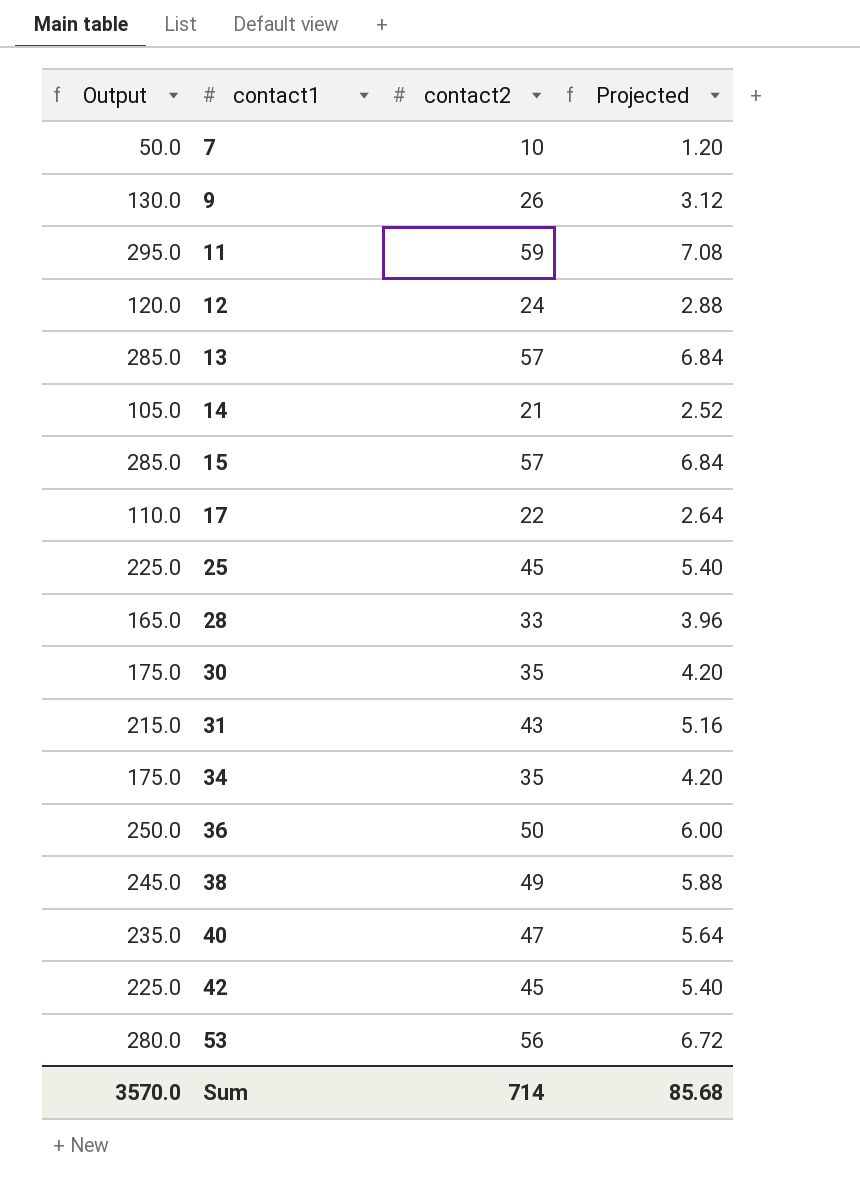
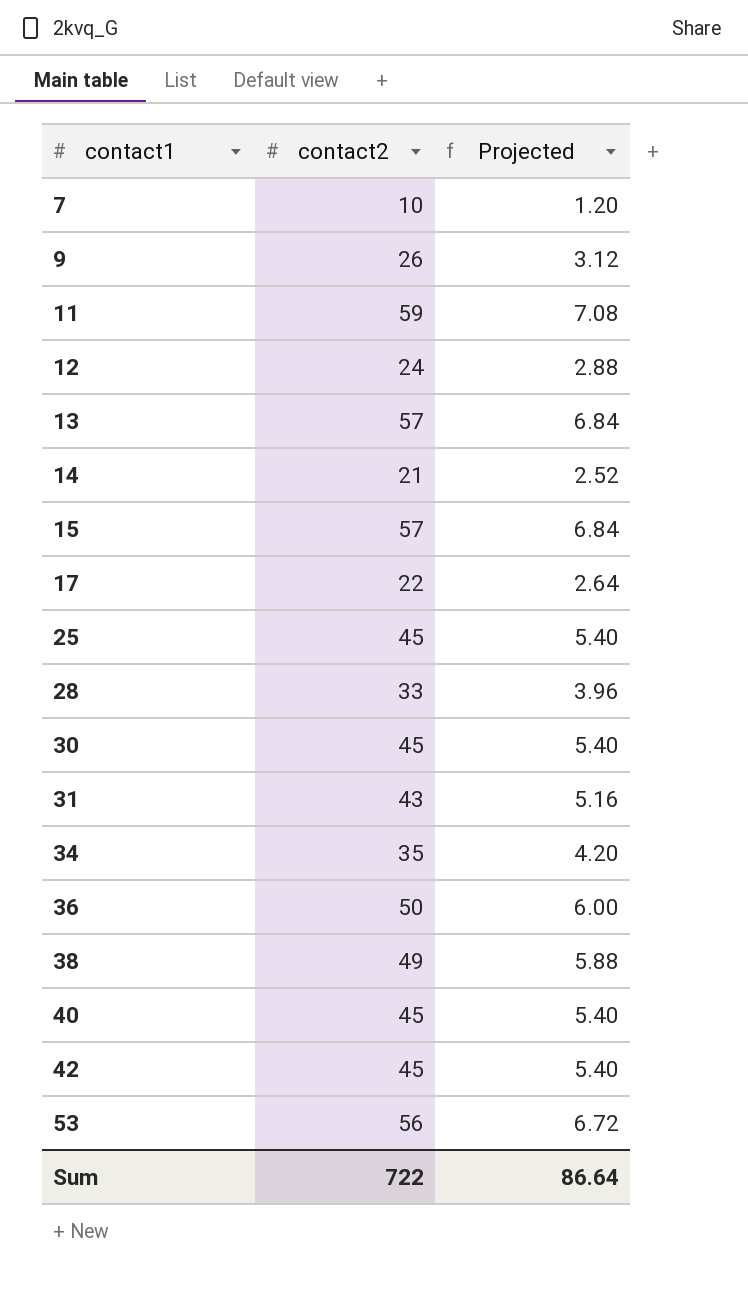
column Output | formula: [contact2] * 5 -> none
30 | contact2: 35 -> 45
30 | Projected: 4.20 -> 5.40
40 | contact2: 47 -> 45
40 | Projected: 5.64 -> 5.40
Sum | contact2: 714 -> 722
Sum | Projected: 85.68 -> 86.64

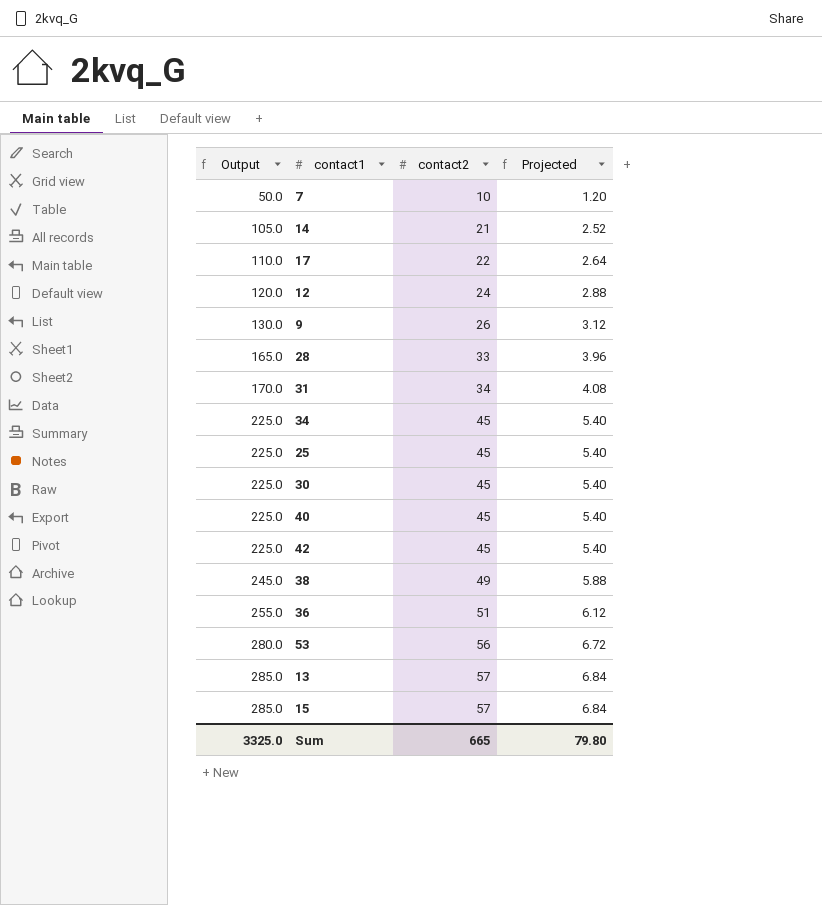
row order: contact1 ascending -> Output ascending
column Output | formula: none -> [contact2] * 5
row 11: 59 | 7.08 -> none
31 | contact2: 43 -> 34
31 | Projected: 5.16 -> 4.08
34 | contact2: 35 -> 45
34 | Projected: 4.20 -> 5.40
36 | contact2: 50 -> 51
36 | Projected: 6.00 -> 6.12
Sum | contact2: 722 -> 665
Sum | Projected: 86.64 -> 79.80

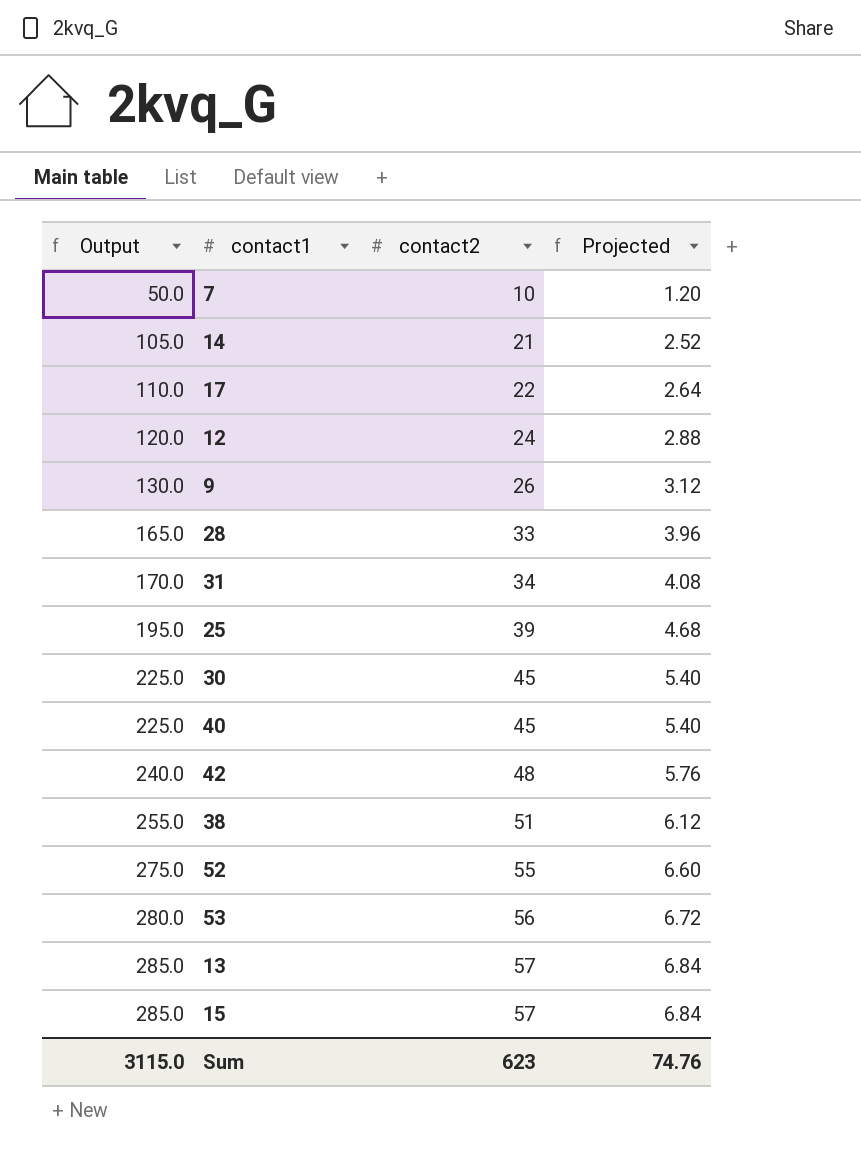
row 34: 225.0 | 45 | 5.40 -> none
row 36: 255.0 | 51 | 6.12 -> none
25 | Output: 225.0 -> 195.0
25 | contact2: 45 -> 39
25 | Projected: 5.40 -> 4.68
42 | Output: 225.0 -> 240.0
42 | contact2: 45 -> 48
42 | Projected: 5.40 -> 5.76
38 | Output: 245.0 -> 255.0
38 | contact2: 49 -> 51
38 | Projected: 5.88 -> 6.12
row 52: none -> 275.0 | 55 | 6.60
Sum | Output: 3325.0 -> 3115.0
Sum | contact2: 665 -> 623
Sum | Projected: 79.80 -> 74.76

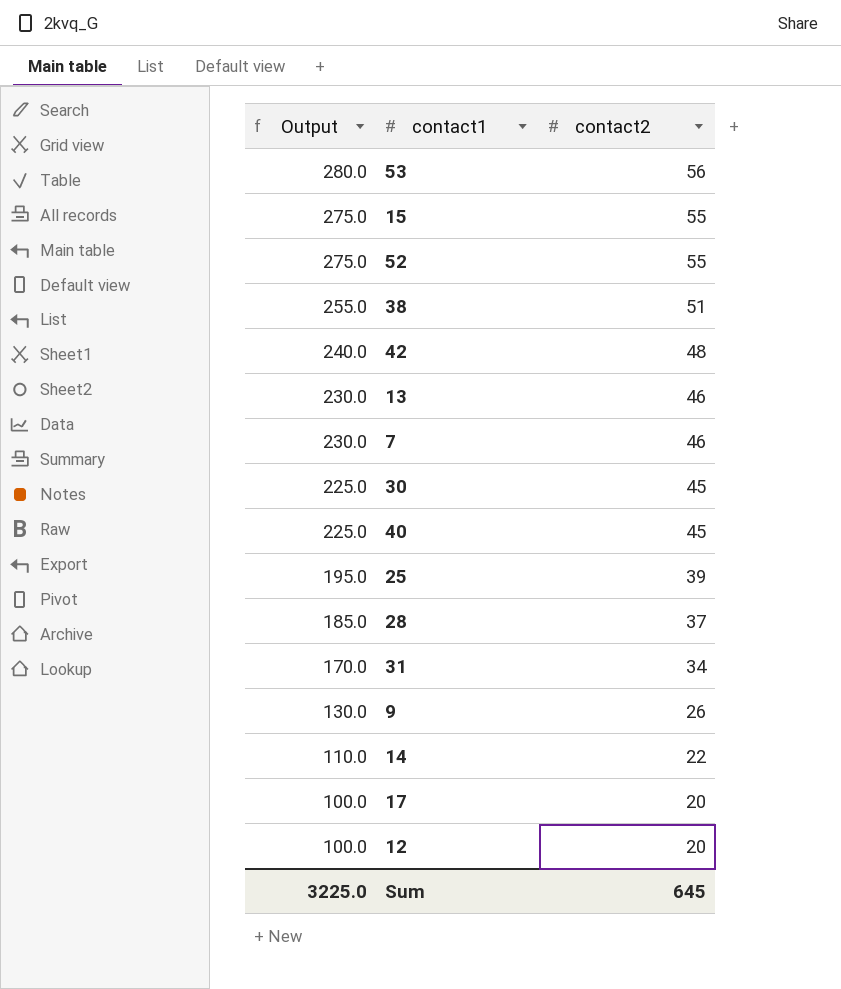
row order: Output ascending -> Output descending
column Projected | formula: [contact2] * 0.12 -> none
15 | Output: 285.0 -> 275.0
15 | contact2: 57 -> 55
13 | Output: 285.0 -> 230.0
13 | contact2: 57 -> 46
7 | Output: 50.0 -> 230.0
7 | contact2: 10 -> 46
28 | Output: 165.0 -> 185.0
28 | contact2: 33 -> 37
14 | Output: 105.0 -> 110.0
14 | contact2: 21 -> 22
17 | Output: 110.0 -> 100.0
17 | contact2: 22 -> 20
12 | Output: 120.0 -> 100.0
12 | contact2: 24 -> 20
Sum | Output: 3115.0 -> 3225.0
Sum | contact2: 623 -> 645

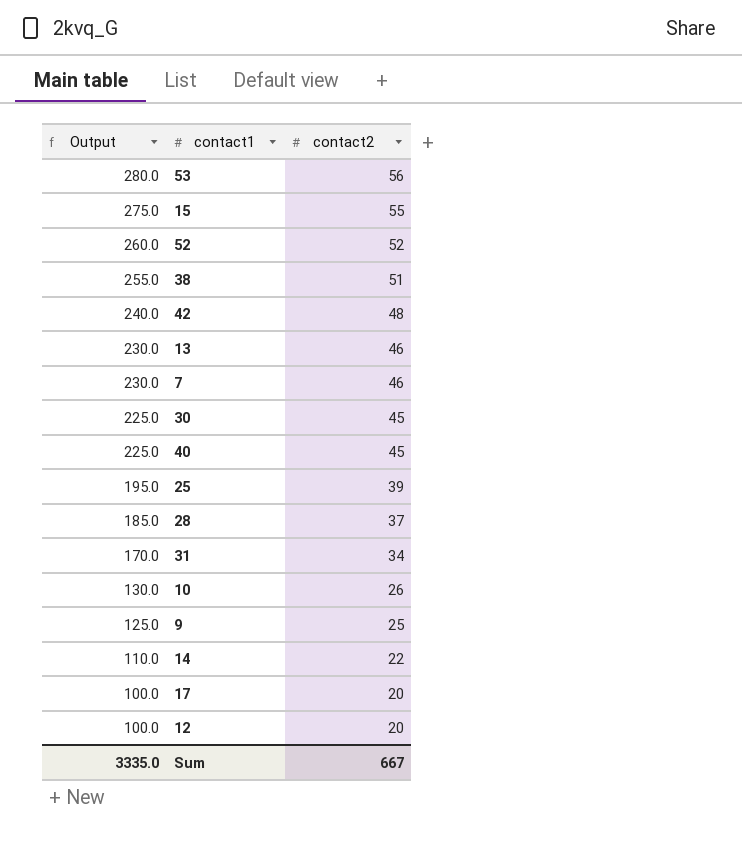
52 | Output: 275.0 -> 260.0
52 | contact2: 55 -> 52
row 10: none -> 130.0 | 26
9 | Output: 130.0 -> 125.0
9 | contact2: 26 -> 25
Sum | Output: 3225.0 -> 3335.0
Sum | contact2: 645 -> 667

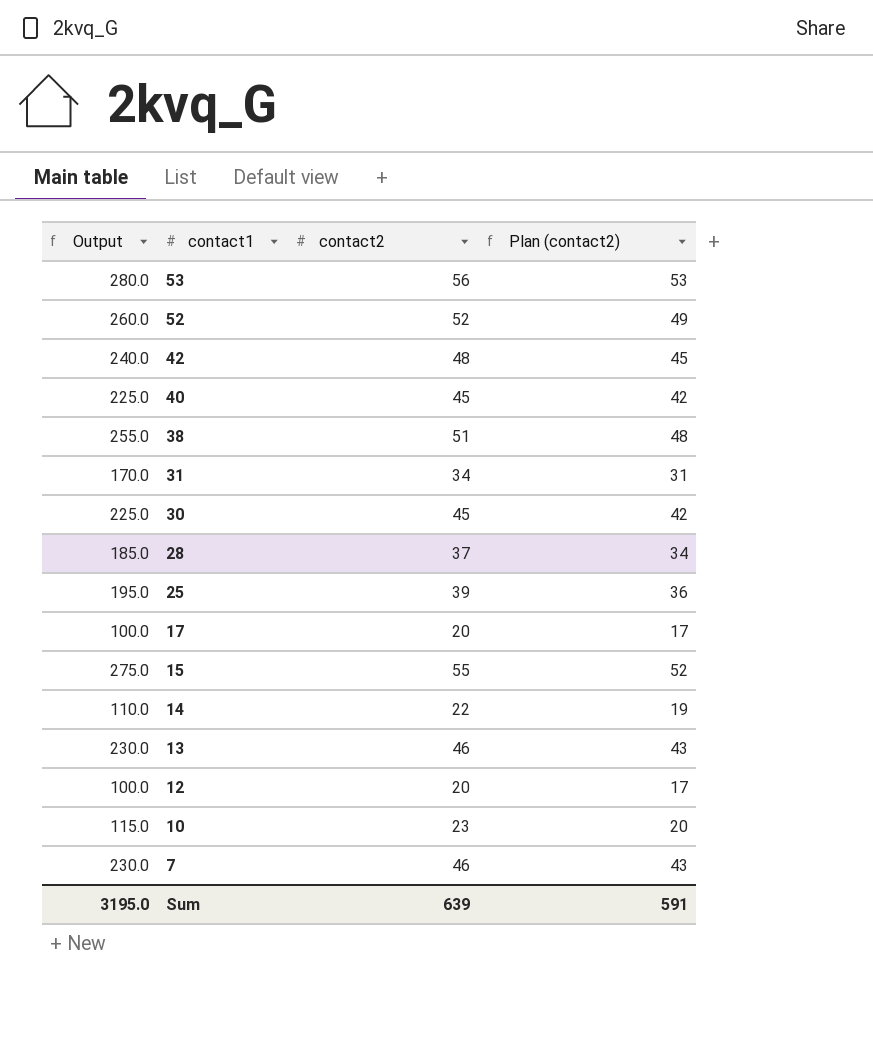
row order: Output descending -> contact1 descending
column Plan (contact2) | formula: none -> [contact2] - 3
row 9: 125.0 | 25 -> none
10 | Output: 130.0 -> 115.0
10 | contact2: 26 -> 23
Sum | Output: 3335.0 -> 3195.0
Sum | contact2: 667 -> 639

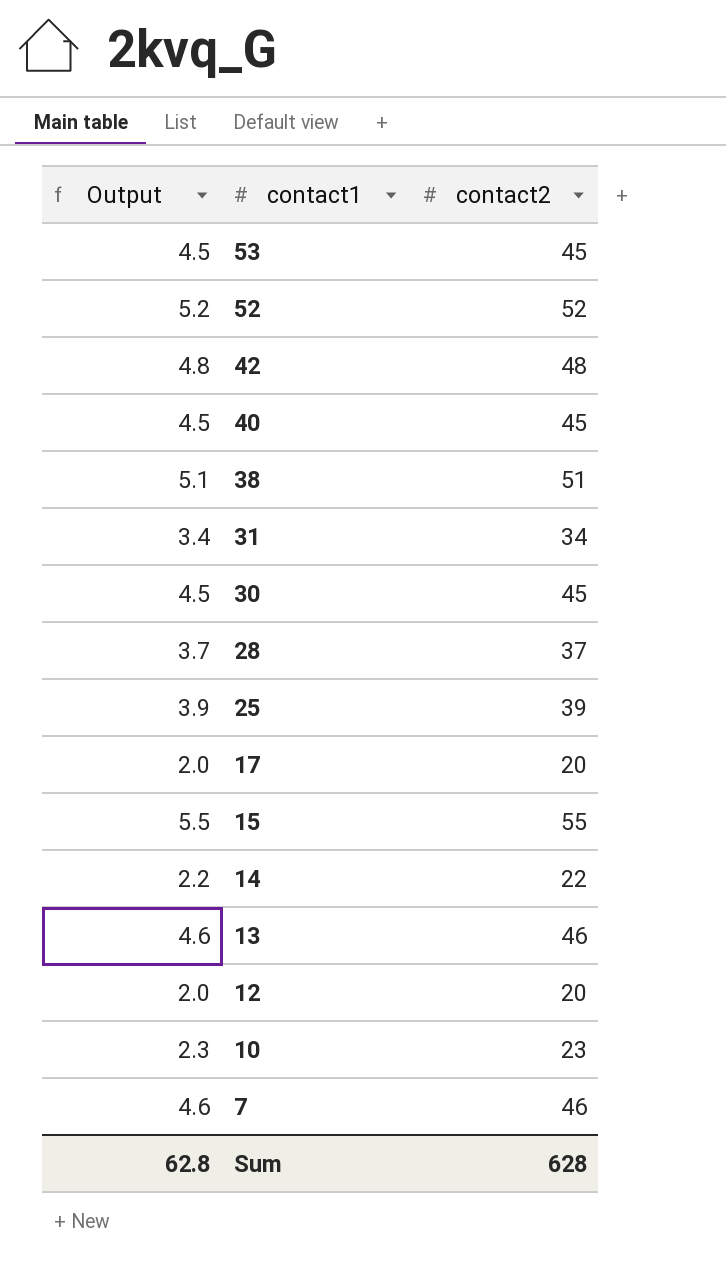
column Plan (contact2) | formula: [contact2] - 3 -> none
column Output | formula: [contact2] * 5 -> [contact2] * 0.1
53 | contact2: 56 -> 45
Sum | Output: 3195.0 -> 62.8
Sum | contact2: 639 -> 628

